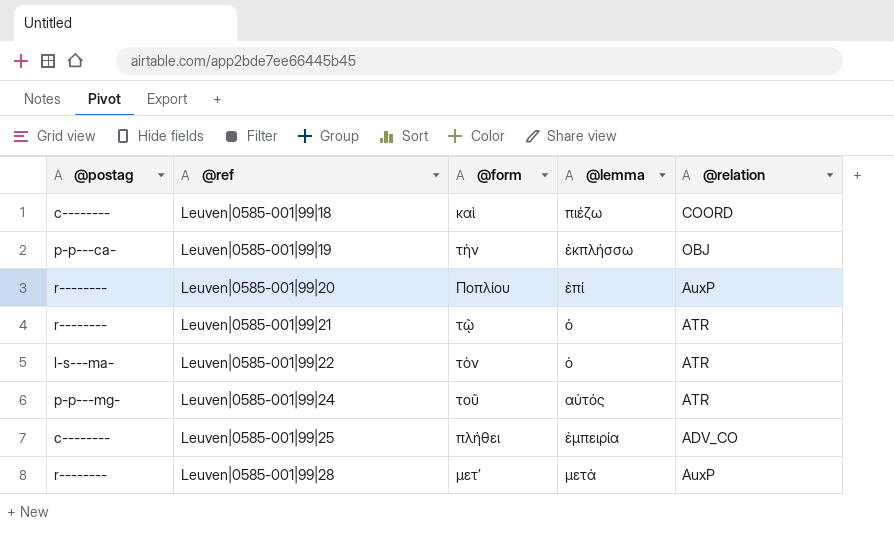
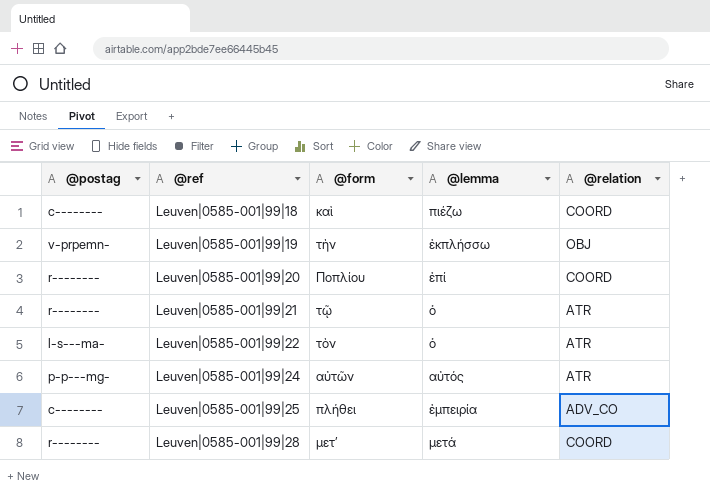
Leuven|0585-001|99|19 | @postag: p-p---ca- -> v-prpemn-
Leuven|0585-001|99|20 | @relation: AuxP -> COORD
Leuven|0585-001|99|24 | @form: τοῦ -> αὐτῶν
Leuven|0585-001|99|28 | @relation: AuxP -> COORD

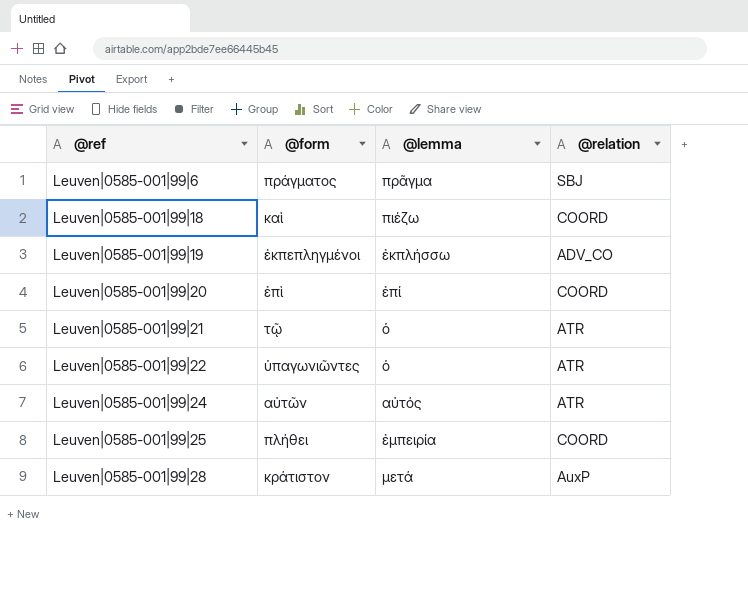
column @postag | position: 1 -> none
row Leuven|0585-001|99|6: none -> πράγματος | πρᾶγμα | SBJ
Leuven|0585-001|99|19 | @form: τὴν -> ἐκπεπληγμένοι
Leuven|0585-001|99|19 | @relation: OBJ -> ADV_CO
Leuven|0585-001|99|20 | @form: Ποπλίου -> ἐπὶ
Leuven|0585-001|99|22 | @form: τὸν -> ὑπαγωνιῶντες
Leuven|0585-001|99|25 | @relation: ADV_CO -> COORD
Leuven|0585-001|99|28 | @form: μετ’ -> κράτιστον
Leuven|0585-001|99|28 | @relation: COORD -> AuxP

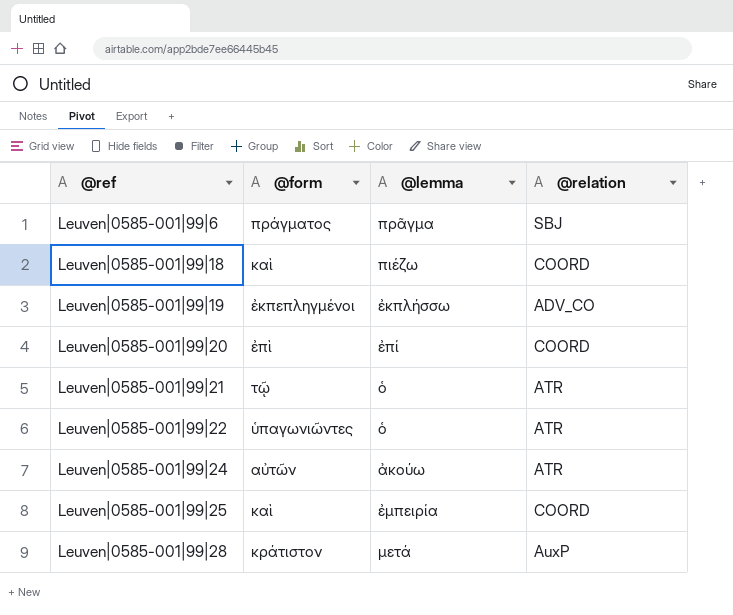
Leuven|0585-001|99|24 | @lemma: αὐτός -> ἀκούω
Leuven|0585-001|99|25 | @form: πλήθει -> καὶ

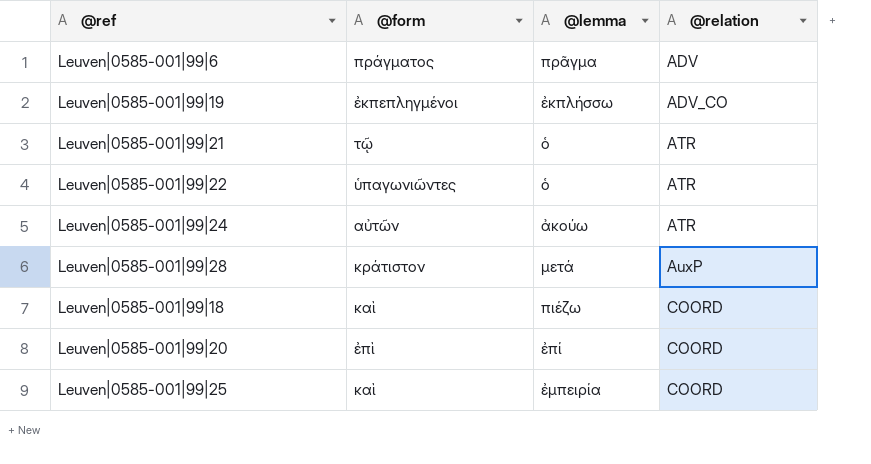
row order: @ref ascending -> @relation ascending
Leuven|0585-001|99|6 | @relation: SBJ -> ADV

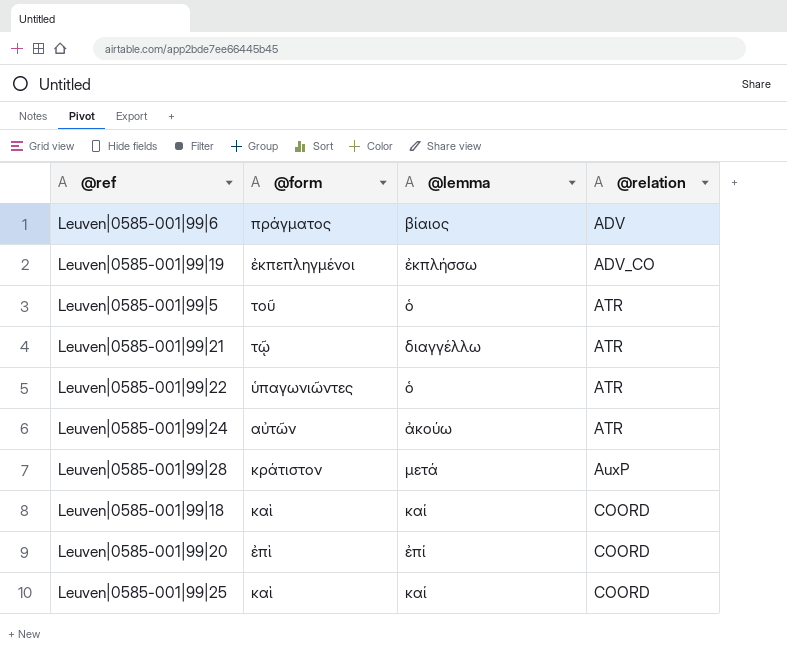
Leuven|0585-001|99|6 | @lemma: πρᾶγμα -> βίαιος
row Leuven|0585-001|99|5: none -> τοῦ | ὁ | ATR
Leuven|0585-001|99|21 | @lemma: ὁ -> διαγγέλλω
Leuven|0585-001|99|18 | @lemma: πιέζω -> καί
Leuven|0585-001|99|25 | @lemma: ἐμπειρία -> καί

